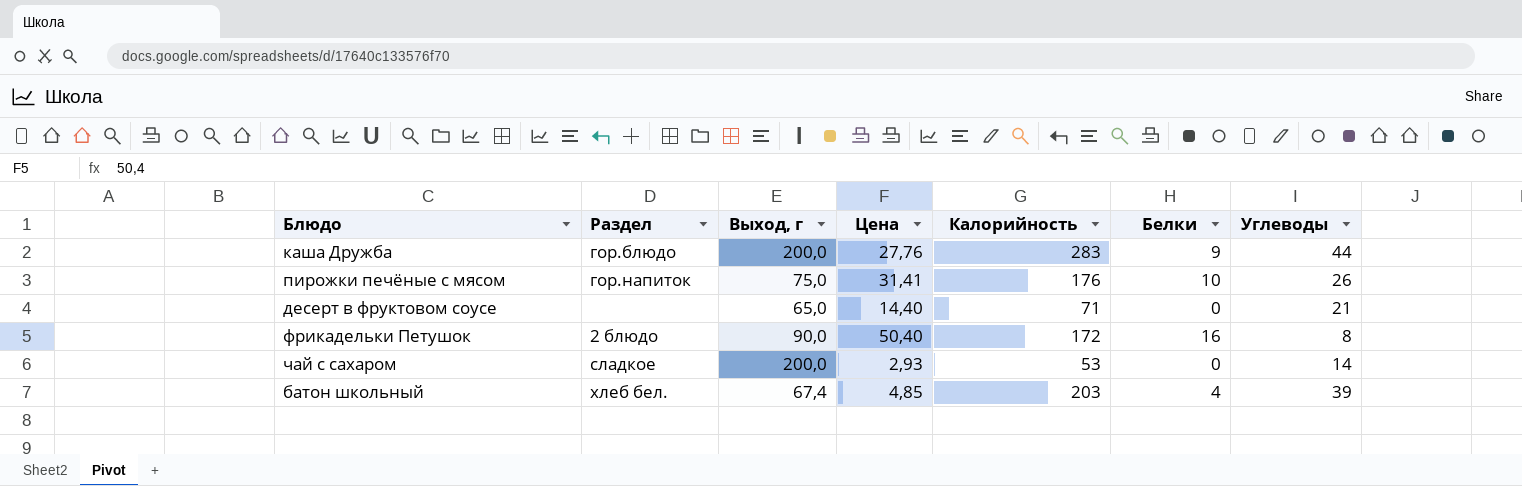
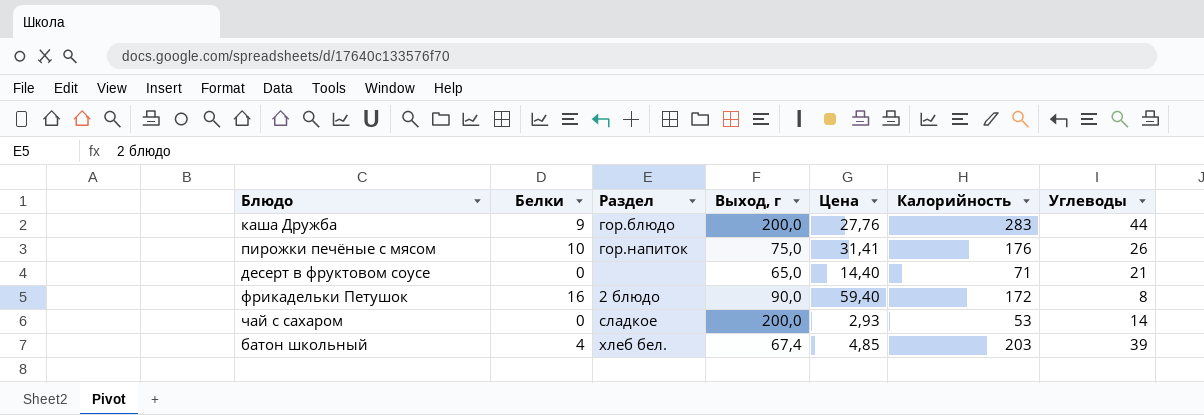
column Белки | position: 6 -> 2
фрикадельки Петушок | Цена: 50,40 -> 59,40

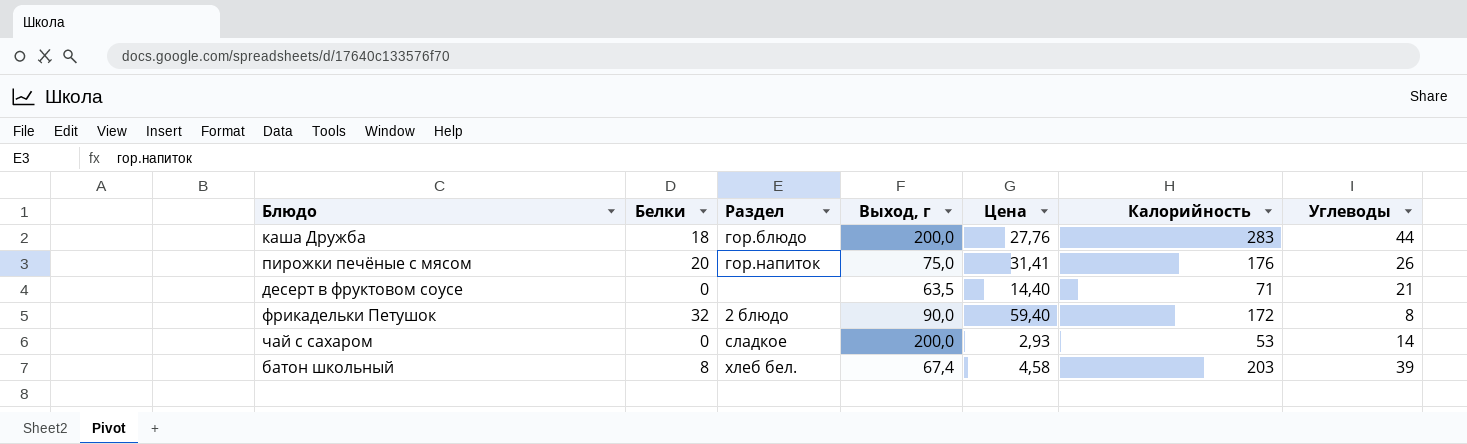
каша Дружба | Белки: 9 -> 18
пирожки печёные с мясом | Белки: 10 -> 20
десерт в фруктовом соусе | Выход, г: 65,0 -> 63,5
фрикадельки Петушок | Белки: 16 -> 32
батон школьный | Белки: 4 -> 8
батон школьный | Цена: 4,85 -> 4,58

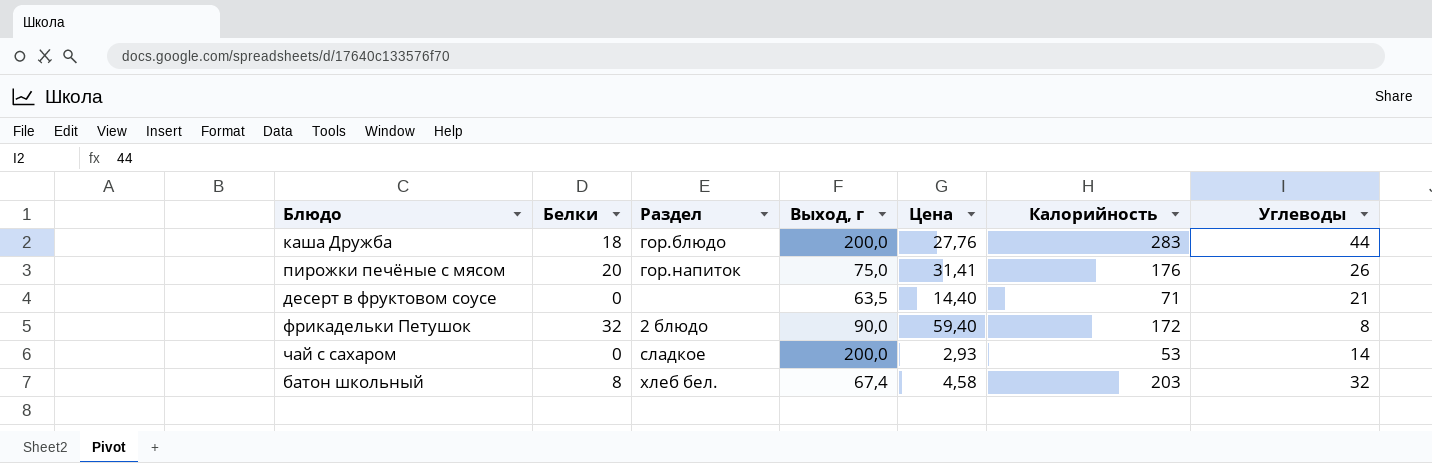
батон школьный | Углеводы: 39 -> 32

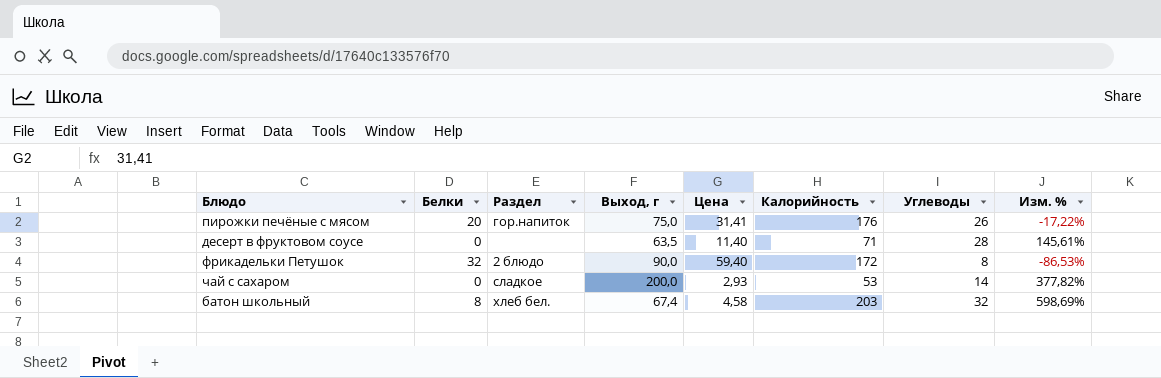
column Изм. % | formula: none -> ([Углеводы] - [Цена]) / [Цена]
row каша Дружба: 18 | гор.блюдо | 200,0 | 27,76 | 283 | 44 -> none
десерт в фруктовом соусе | Цена: 14,40 -> 11,40
десерт в фруктовом соусе | Углеводы: 21 -> 28

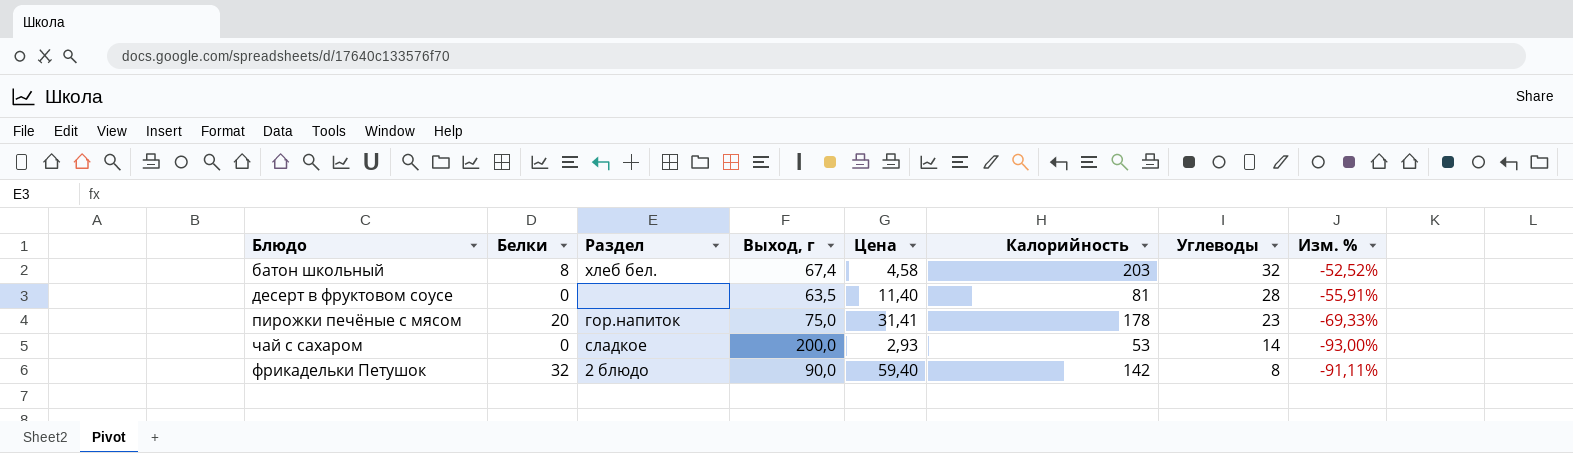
row order: none -> Углеводы descending
column Изм. % | formula: ([Углеводы] - [Цена]) / [Цена] -> ([Углеводы] - [Выход, г]) / [Выход, г]
десерт в фруктовом соусе | Калорийность: 71 -> 81
пирожки печёные с мясом | Калорийность: 176 -> 178
пирожки печёные с мясом | Углеводы: 26 -> 23
фрикадельки Петушок | Калорийность: 172 -> 142

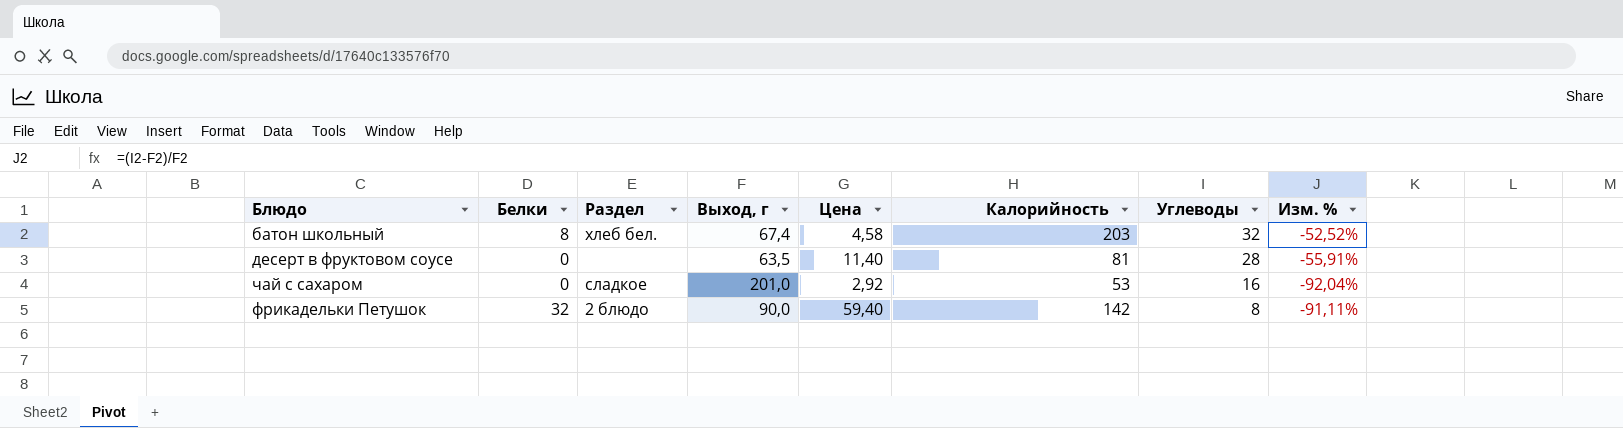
row пирожки печёные с мясом: 20 | гор.напиток | 75,0 | 31,41 | 178 | 23 | -69,33% -> none
чай с сахаром | Выход, г: 200,0 -> 201,0
чай с сахаром | Цена: 2,93 -> 2,92
чай с сахаром | Углеводы: 14 -> 16
чай с сахаром | Изм. %: -93,00% -> -92,04%

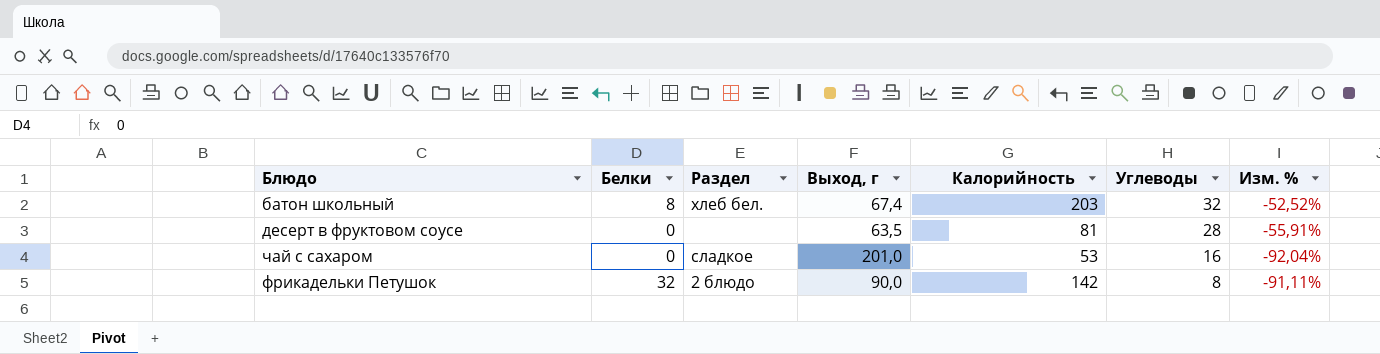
column Цена | position: 5 -> none

